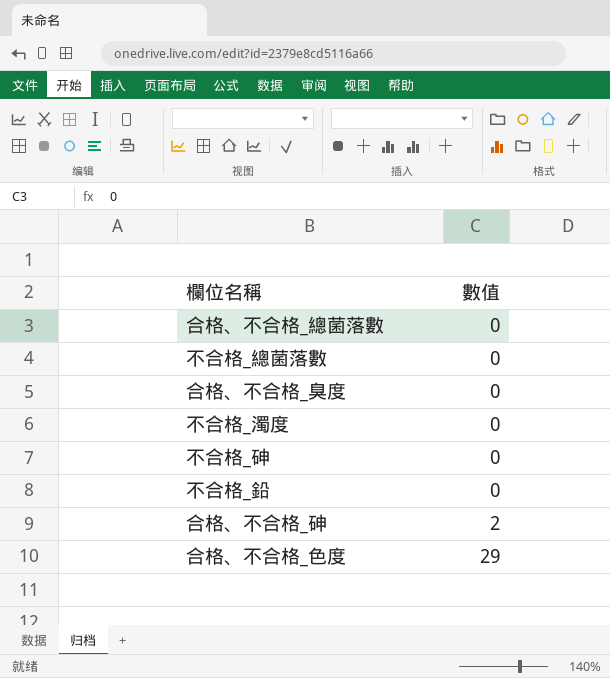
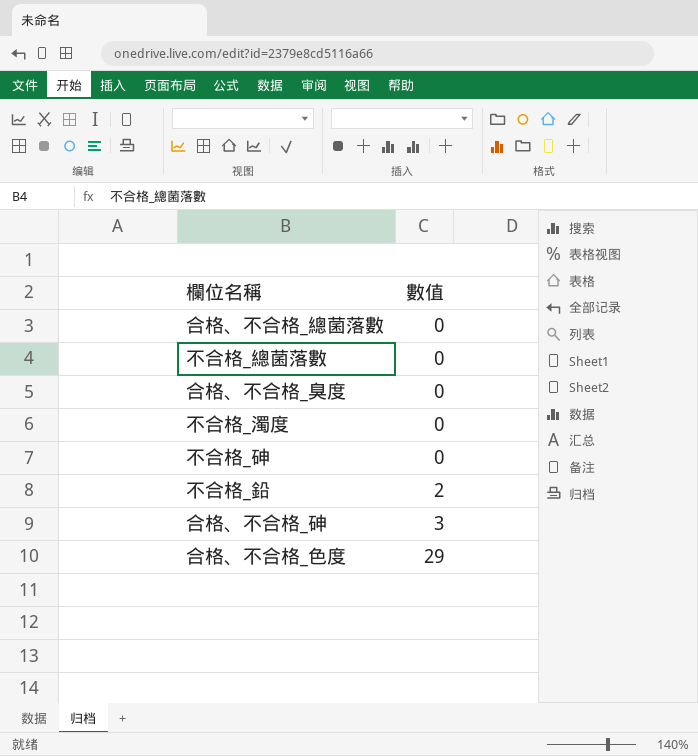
不合格_鉛 | 數值: 0 -> 2
合格、不合格_砷 | 數值: 2 -> 3

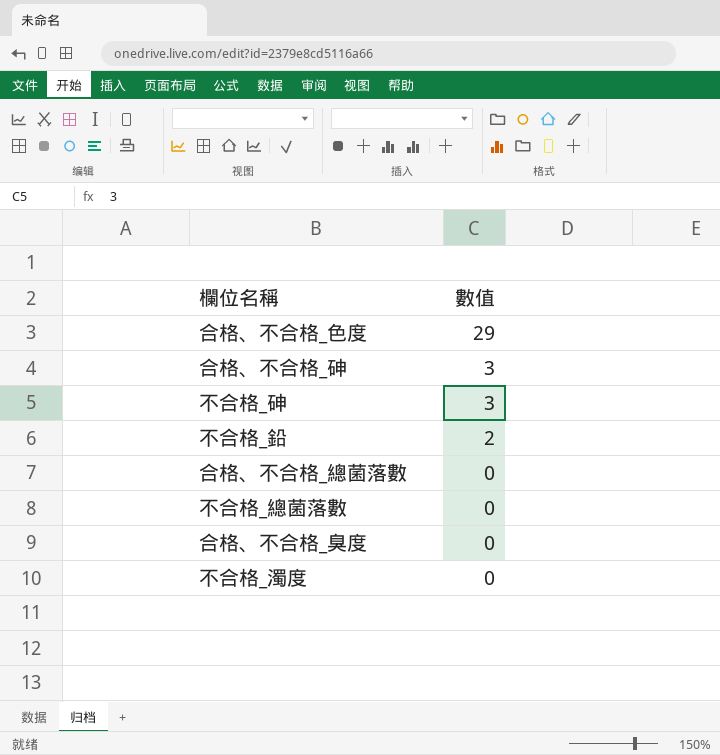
row order: 數值 ascending -> 數值 descending
不合格_砷 | 數值: 0 -> 3

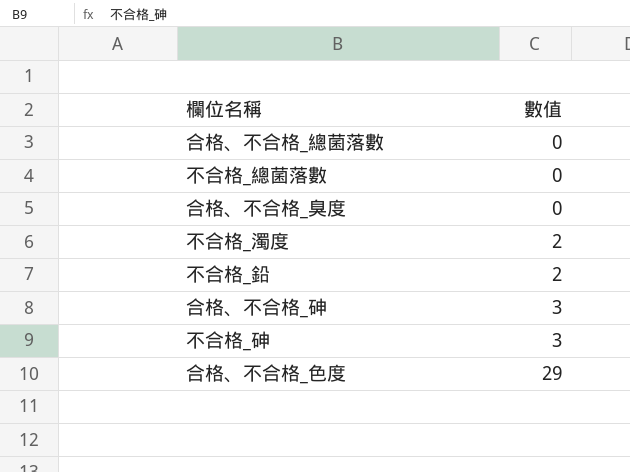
row order: 數值 descending -> 數值 ascending
不合格_濁度 | 數值: 0 -> 2

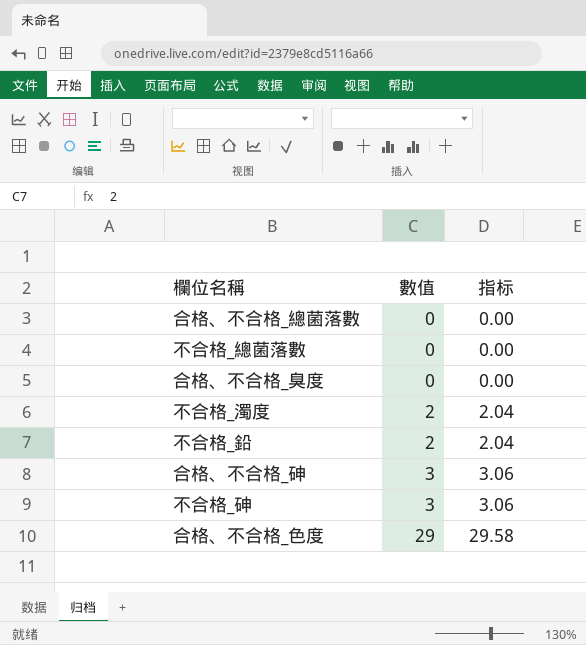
column 指标 | formula: none -> [數值] * 1.02

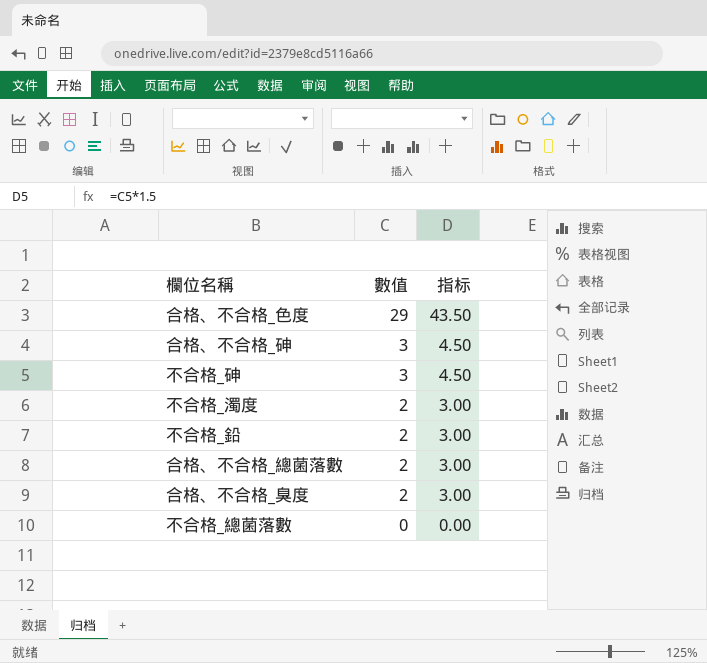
row order: 數值 ascending -> 數值 descending
column 指标 | formula: [數值] * 1.02 -> [數值] * 1.5
合格、不合格_總菌落數 | 數值: 0 -> 2
合格、不合格_臭度 | 數值: 0 -> 2

